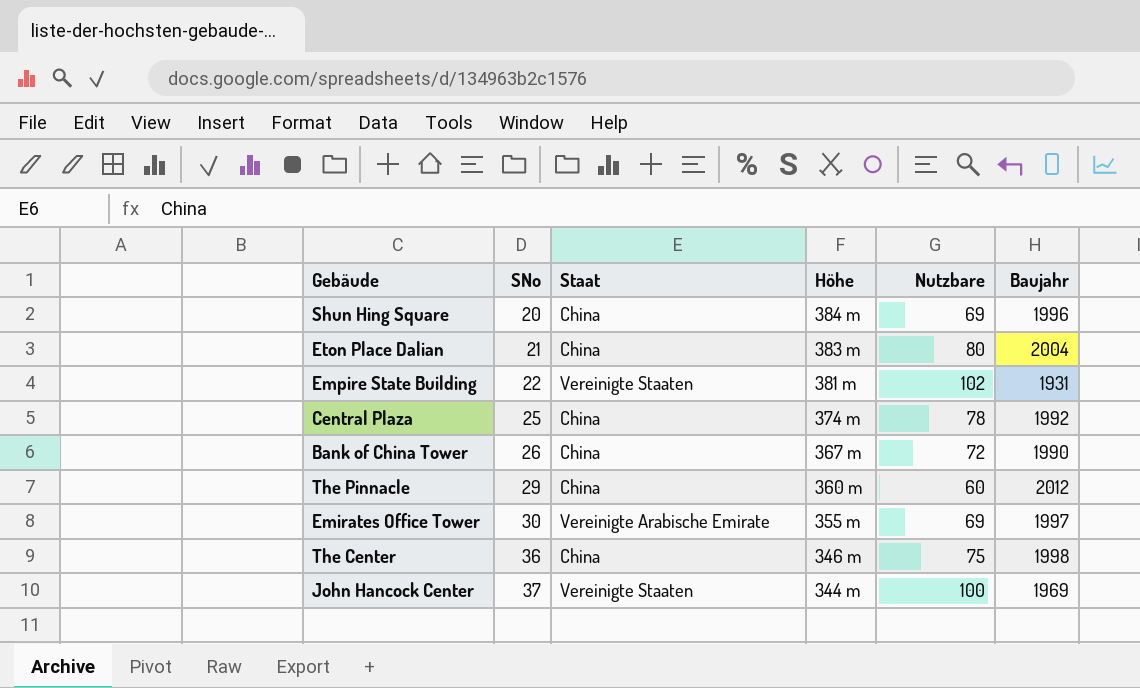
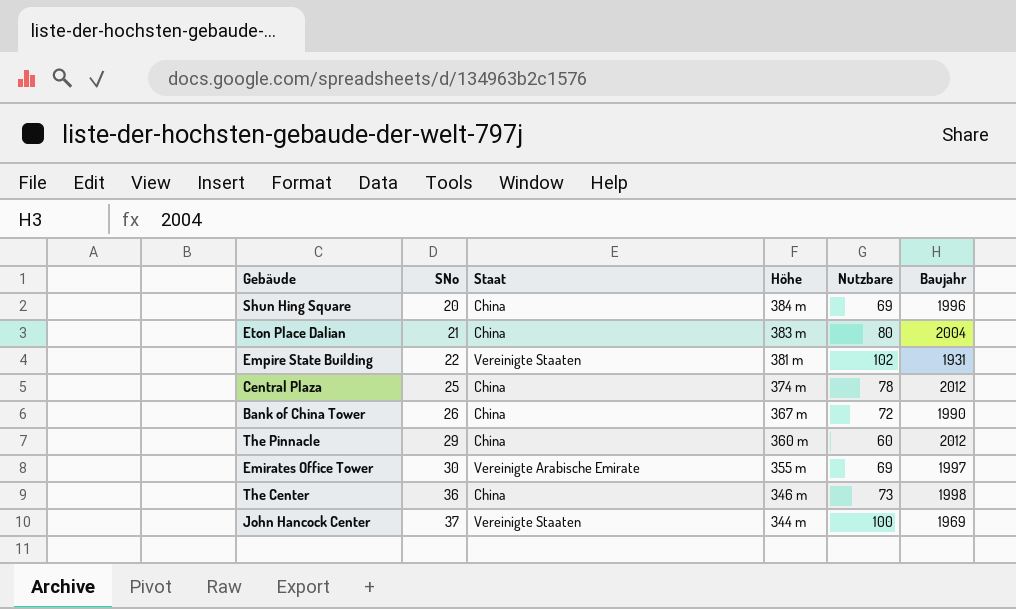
Central Plaza | Baujahr: 1992 -> 2012
The Center | Nutzbare: 75 -> 73

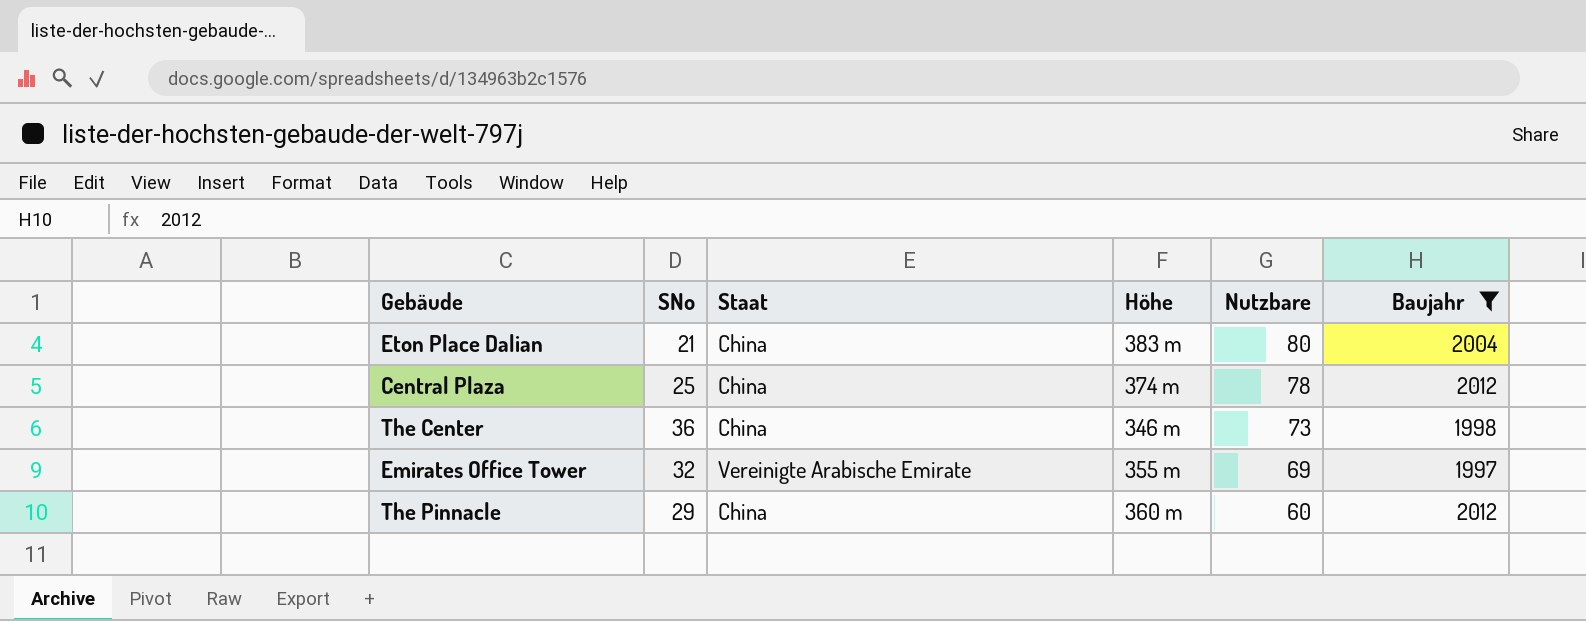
filter: none -> Baujahr >= 1997
row order: SNo ascending -> Nutzbare descending
Emirates Office Tower | SNo: 30 -> 32

